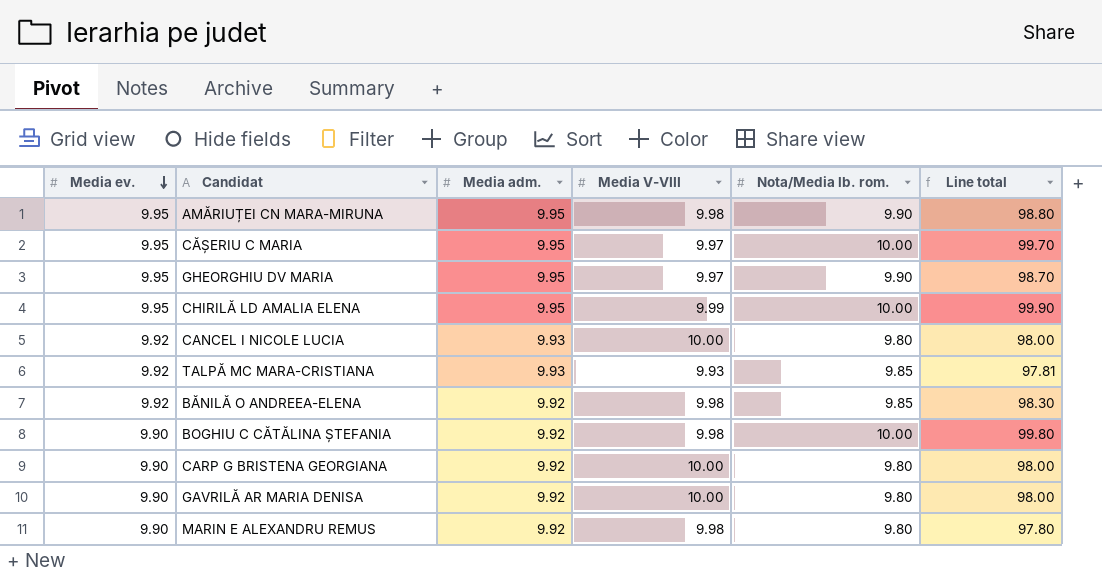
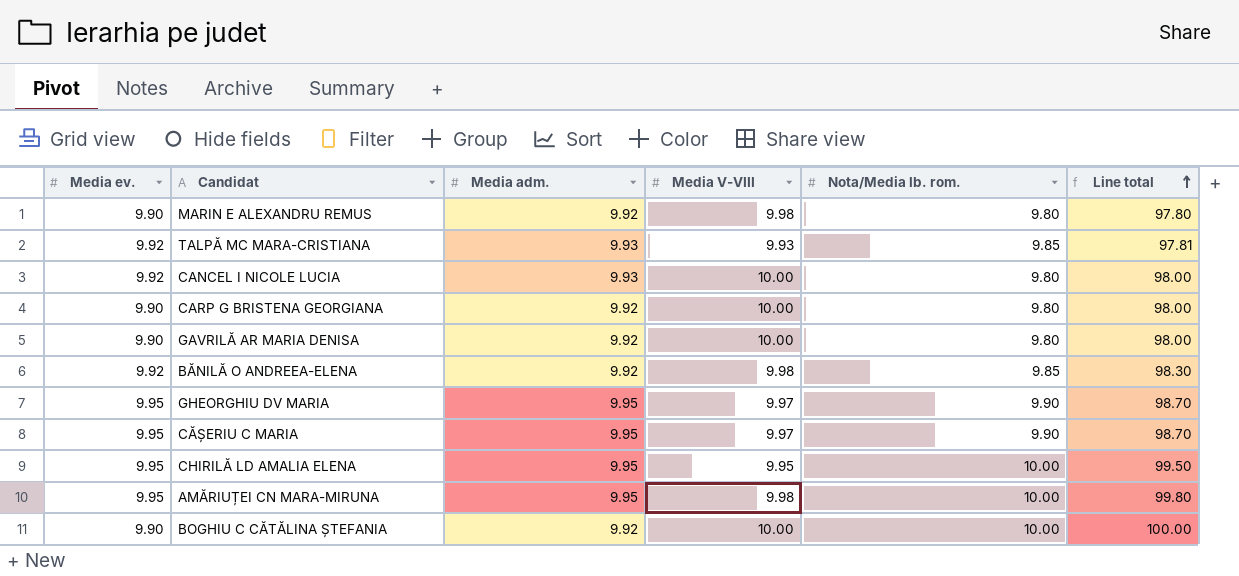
row order: Media ev. descending -> Line total ascending
CĂȘERIU C MARIA | Nota/Media lb. rom.: 10.00 -> 9.90
CĂȘERIU C MARIA | Line total: 99.70 -> 98.70
CHIRILĂ LD AMALIA ELENA | Media V-VIII: 9.99 -> 9.95
CHIRILĂ LD AMALIA ELENA | Line total: 99.90 -> 99.50
AMĂRIUȚEI CN MARA-MIRUNA | Nota/Media lb. rom.: 9.90 -> 10.00
AMĂRIUȚEI CN MARA-MIRUNA | Line total: 98.80 -> 99.80
BOGHIU C CĂTĂLINA ȘTEFANIA | Media V-VIII: 9.98 -> 10.00
BOGHIU C CĂTĂLINA ȘTEFANIA | Line total: 99.80 -> 100.00

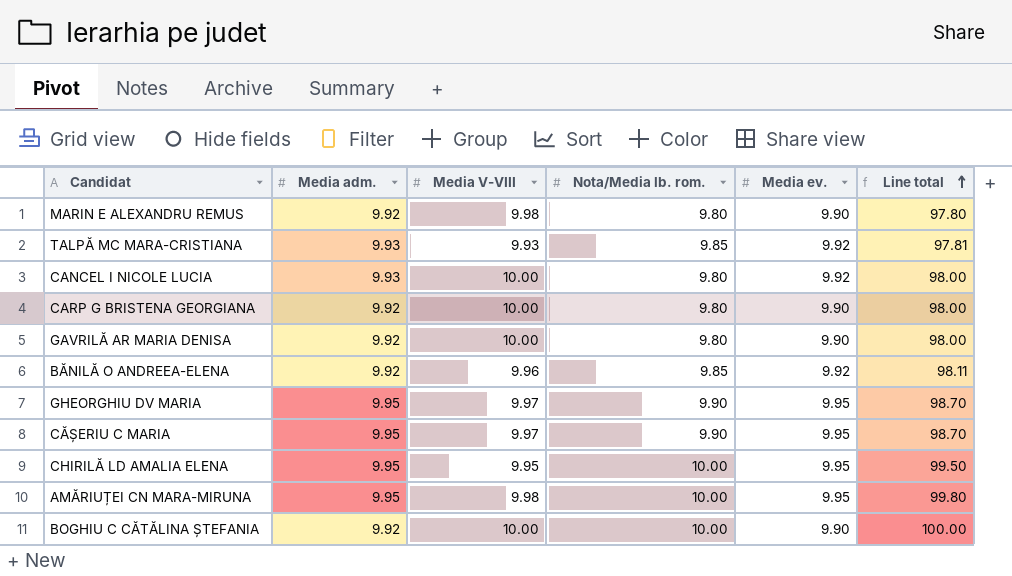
column Media ev. | position: 1 -> 5
BĂNILĂ O ANDREEA-ELENA | Media V-VIII: 9.98 -> 9.96
BĂNILĂ O ANDREEA-ELENA | Line total: 98.30 -> 98.11

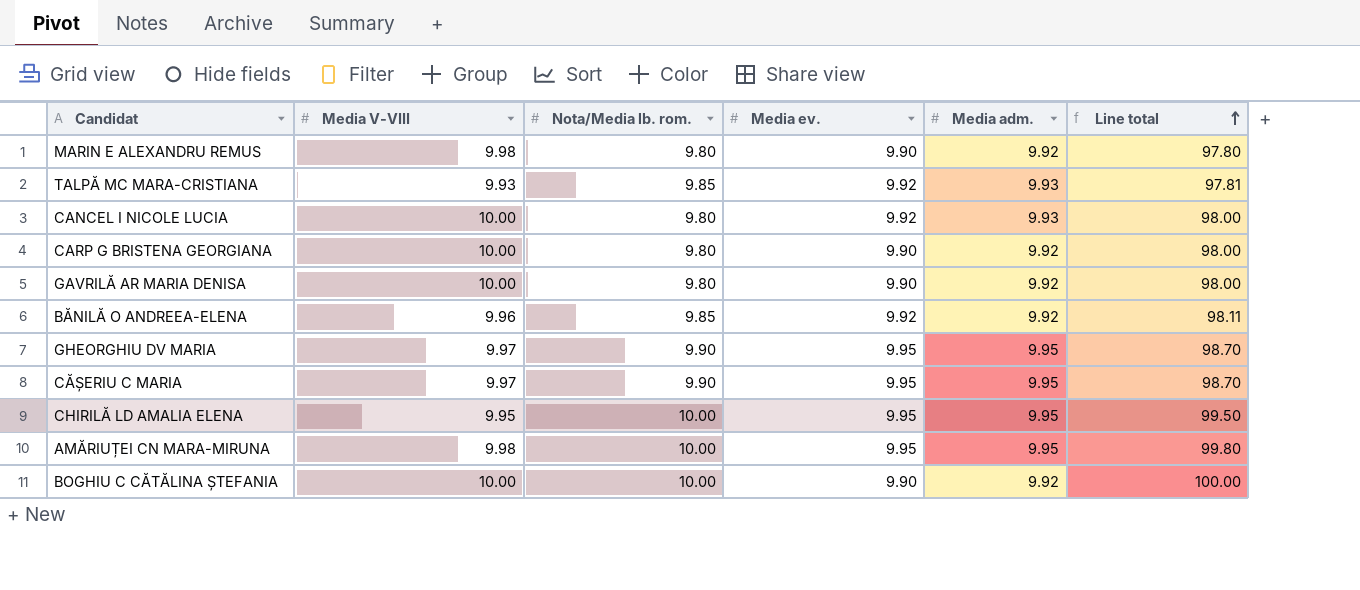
column Media adm. | position: 2 -> 5

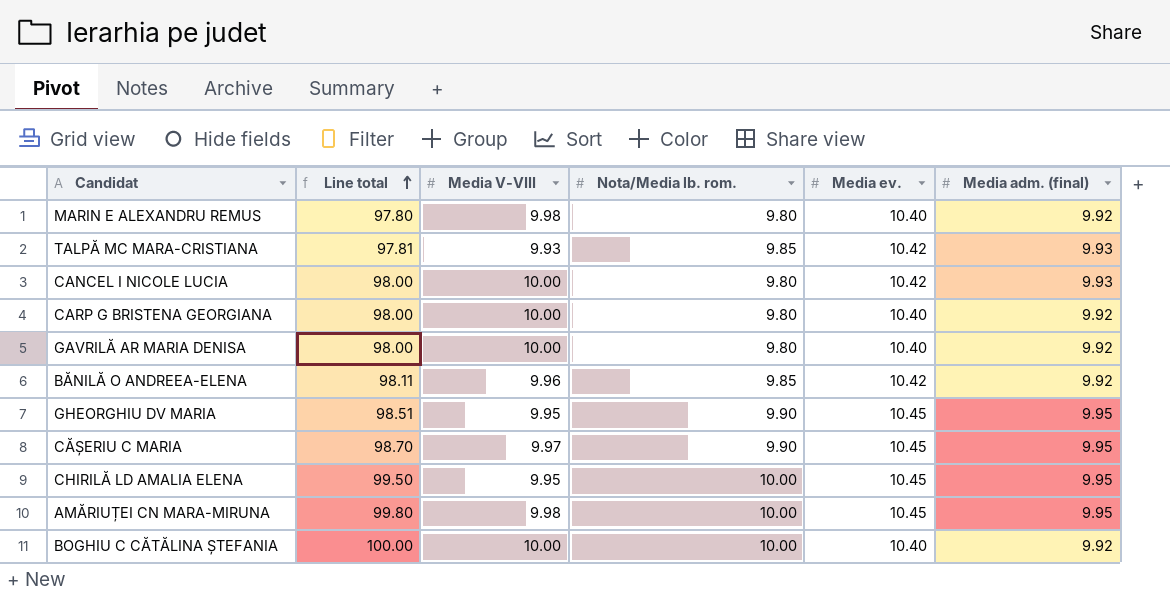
column Line total | position: 6 -> 2
column name: Media adm. -> Media adm. (final)
MARIN E ALEXANDRU REMUS | Media ev.: 9.90 -> 10.40
TALPĂ MC MARA-CRISTIANA | Media ev.: 9.92 -> 10.42
CANCEL I NICOLE LUCIA | Media ev.: 9.92 -> 10.42
CARP G BRISTENA GEORGIANA | Media ev.: 9.90 -> 10.40
GAVRILĂ AR MARIA DENISA | Media ev.: 9.90 -> 10.40
BĂNILĂ O ANDREEA-ELENA | Media ev.: 9.92 -> 10.42
GHEORGHIU DV MARIA | Line total: 98.70 -> 98.51
GHEORGHIU DV MARIA | Media V-VIII: 9.97 -> 9.95
GHEORGHIU DV MARIA | Media ev.: 9.95 -> 10.45
CĂȘERIU C MARIA | Media ev.: 9.95 -> 10.45
CHIRILĂ LD AMALIA ELENA | Media ev.: 9.95 -> 10.45
AMĂRIUȚEI CN MARA-MIRUNA | Media ev.: 9.95 -> 10.45
BOGHIU C CĂTĂLINA ȘTEFANIA | Media ev.: 9.90 -> 10.40

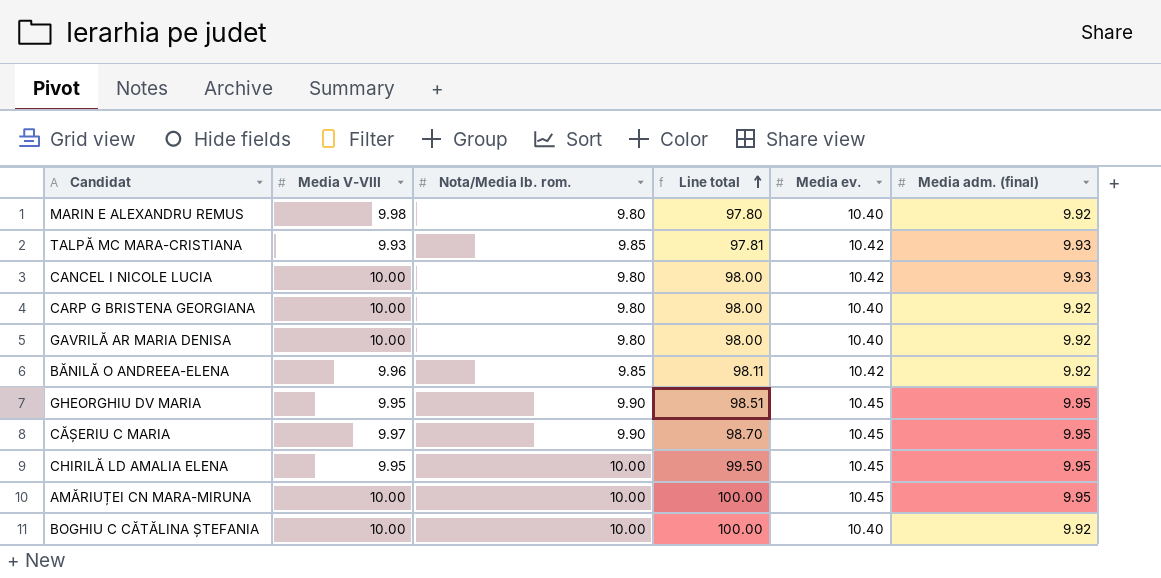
column Line total | position: 2 -> 4
AMĂRIUȚEI CN MARA-MIRUNA | Media V-VIII: 9.98 -> 10.00
AMĂRIUȚEI CN MARA-MIRUNA | Line total: 99.80 -> 100.00

